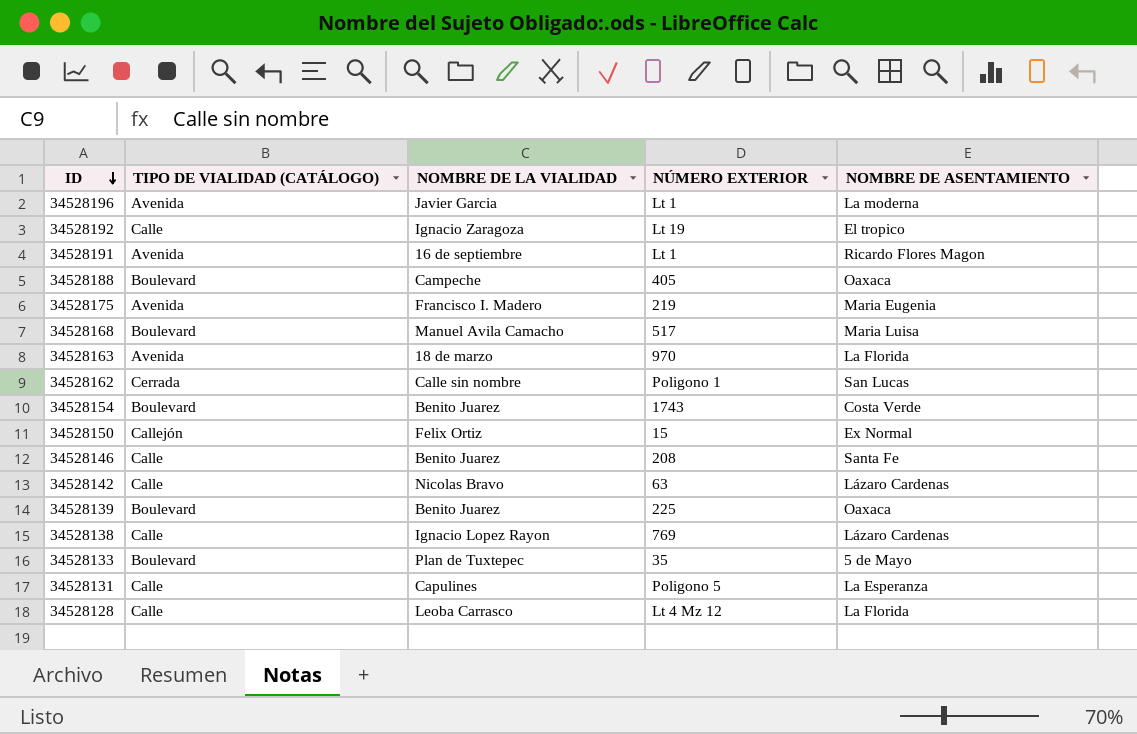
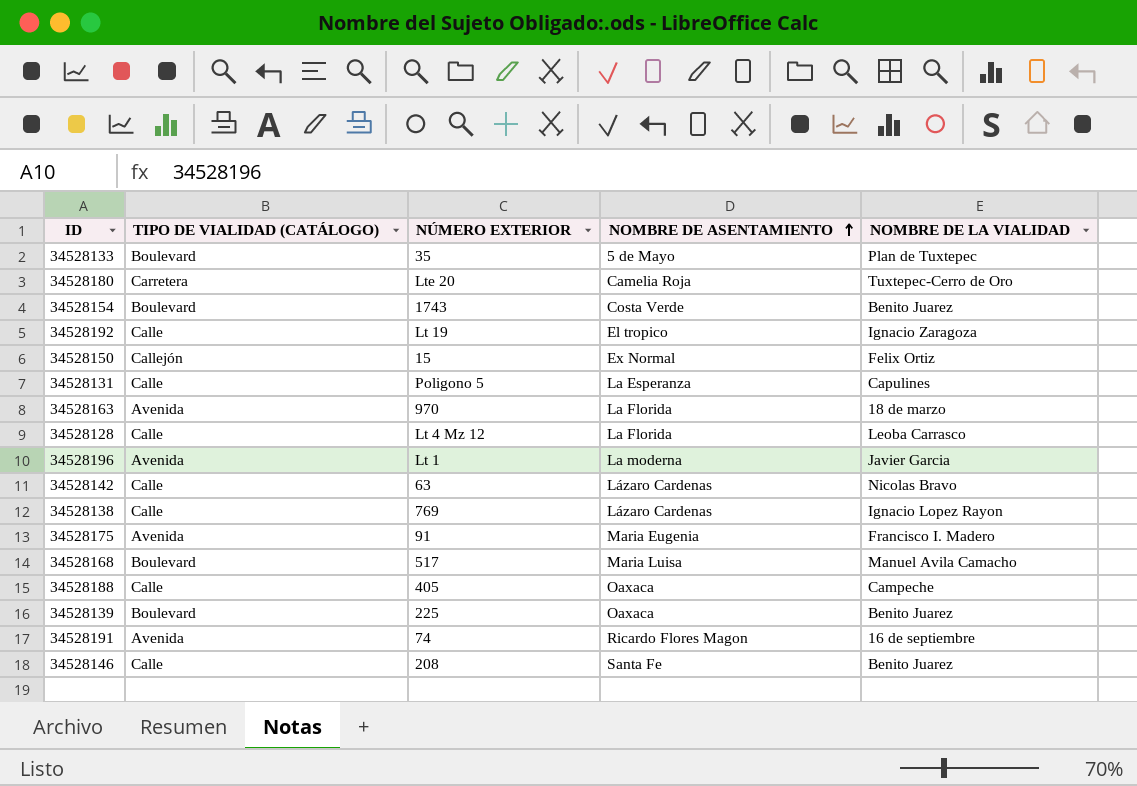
row order: ID descending -> NOMBRE DE ASENTAMIENTO ascending
column NOMBRE DE LA VIALIDAD | position: 3 -> 5
row 34528162: Cerrada | Calle sin nombre | Poligono 1 | San Lucas -> none
row 34528180: none -> Carretera | Lte 20 | Camelia Roja | Tuxtepec-Cerro de Oro
34528175 | NÚMERO EXTERIOR: 219 -> 91
34528188 | TIPO DE VIALIDAD (CATÁLOGO): Boulevard -> Calle
34528191 | NÚMERO EXTERIOR: Lt 1 -> 74

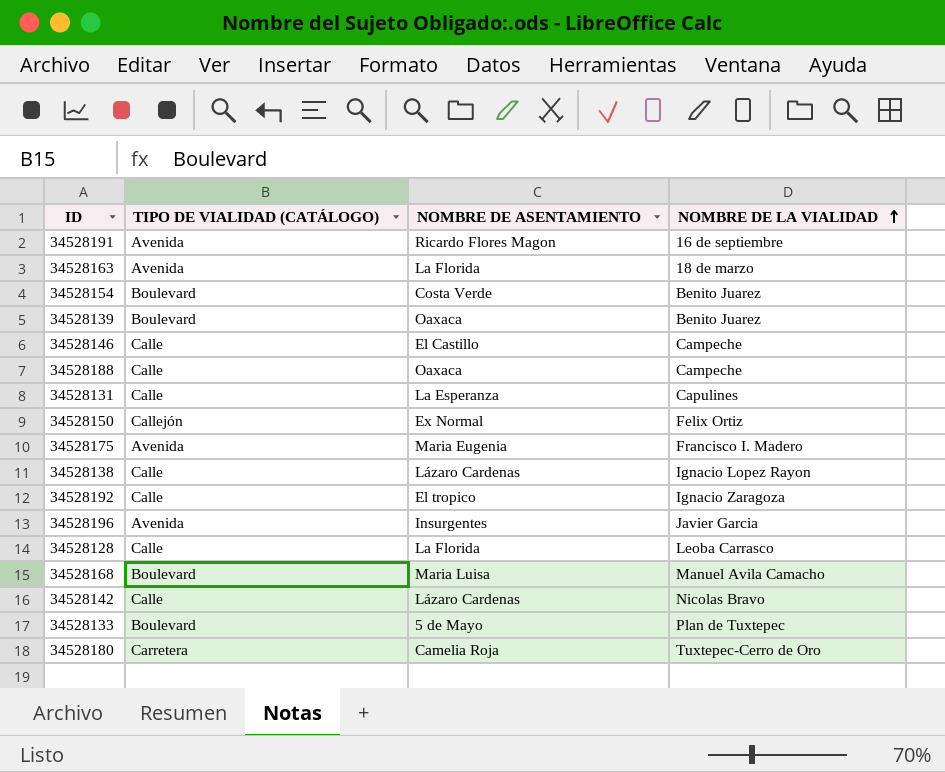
row order: NOMBRE DE ASENTAMIENTO ascending -> NOMBRE DE LA VIALIDAD ascending
column NÚMERO EXTERIOR | position: 3 -> none
34528146 | NOMBRE DE ASENTAMIENTO: Santa Fe -> El Castillo
34528146 | NOMBRE DE LA VIALIDAD: Benito Juarez -> Campeche
34528196 | NOMBRE DE ASENTAMIENTO: La moderna -> Insurgentes

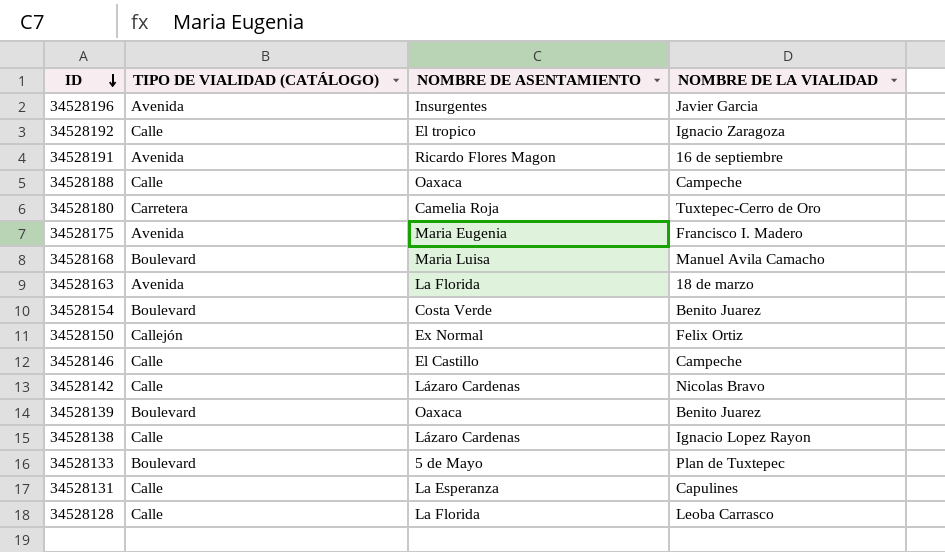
row order: NOMBRE DE LA VIALIDAD ascending -> ID descending

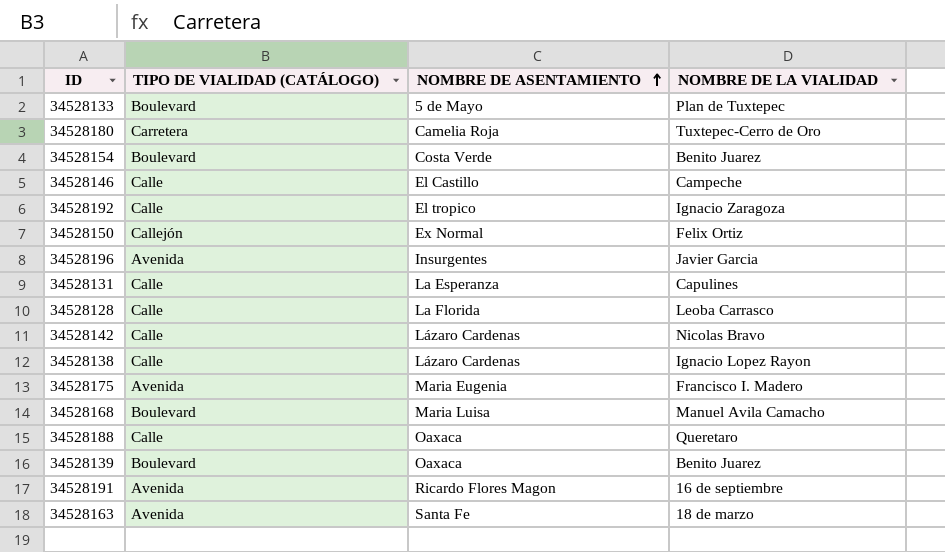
row order: ID descending -> NOMBRE DE ASENTAMIENTO ascending
34528188 | NOMBRE DE LA VIALIDAD: Campeche -> Queretaro
34528163 | NOMBRE DE ASENTAMIENTO: La Florida -> Santa Fe

